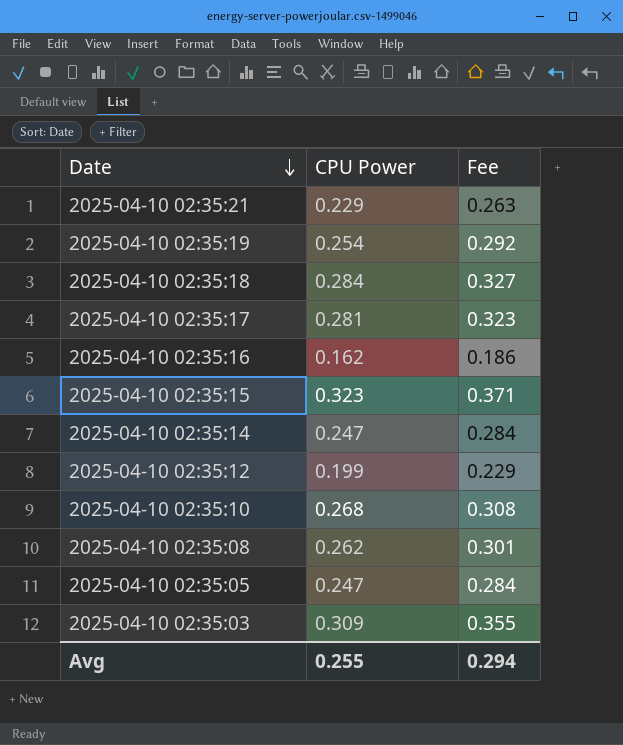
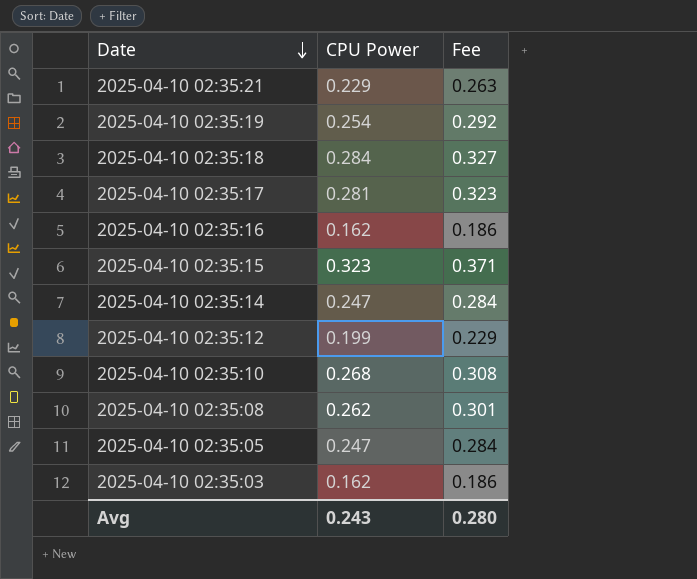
2025-04-10 02:35:03 | CPU Power: 0.309 -> 0.162
2025-04-10 02:35:03 | Fee: 0.355 -> 0.186
Avg | CPU Power: 0.255 -> 0.243
Avg | Fee: 0.294 -> 0.280

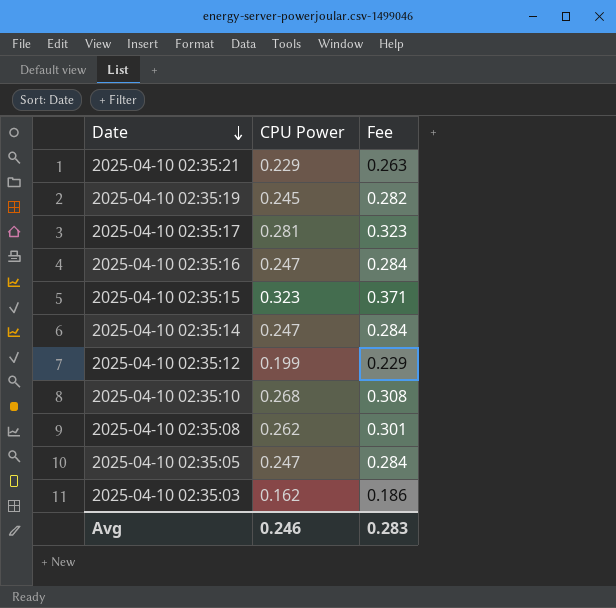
row 2025-04-10 02:35:18: 0.284 | 0.327 -> none
2025-04-10 02:35:19 | CPU Power: 0.254 -> 0.245
2025-04-10 02:35:19 | Fee: 0.292 -> 0.282
2025-04-10 02:35:16 | CPU Power: 0.162 -> 0.247
2025-04-10 02:35:16 | Fee: 0.186 -> 0.284
Avg | CPU Power: 0.243 -> 0.246
Avg | Fee: 0.280 -> 0.283

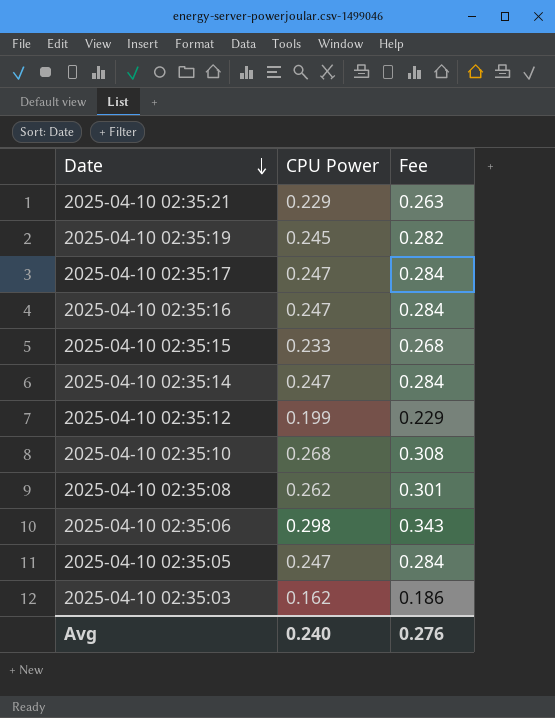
2025-04-10 02:35:17 | CPU Power: 0.281 -> 0.247
2025-04-10 02:35:17 | Fee: 0.323 -> 0.284
2025-04-10 02:35:15 | CPU Power: 0.323 -> 0.233
2025-04-10 02:35:15 | Fee: 0.371 -> 0.268
row 2025-04-10 02:35:06: none -> 0.298 | 0.343
Avg | CPU Power: 0.246 -> 0.240
Avg | Fee: 0.283 -> 0.276

